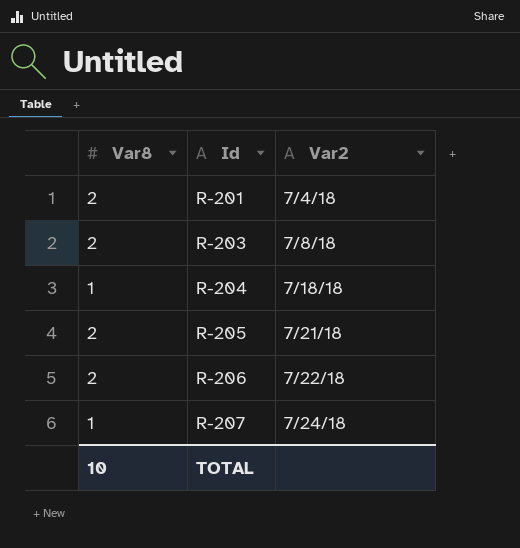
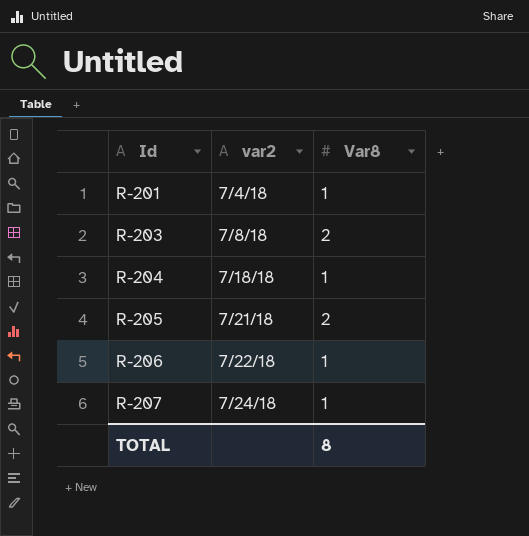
column name: Var2 -> var2
column Var8 | position: 1 -> 3
R-201 | Var8: 2 -> 1
R-206 | Var8: 2 -> 1
TOTAL | Var8: 10 -> 8

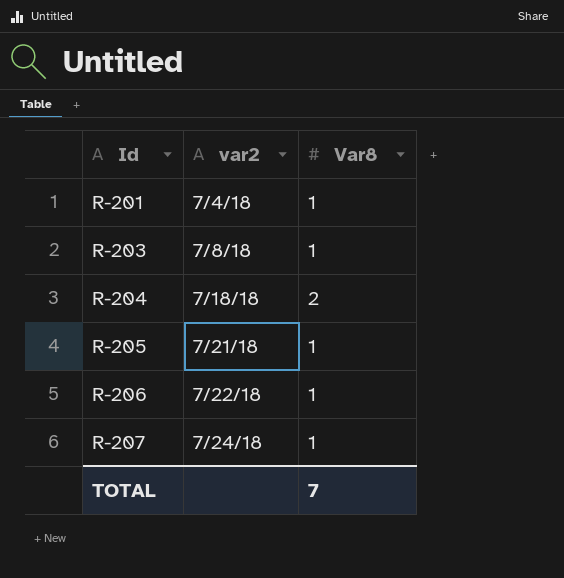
R-203 | Var8: 2 -> 1
R-204 | Var8: 1 -> 2
R-205 | Var8: 2 -> 1
TOTAL | Var8: 8 -> 7

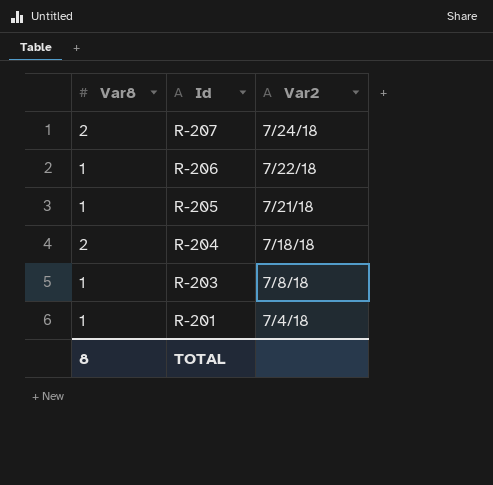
row order: Id ascending -> Id descending
column Var8 | position: 3 -> 1
column name: var2 -> Var2
R-207 | Var8: 1 -> 2
TOTAL | Var8: 7 -> 8

